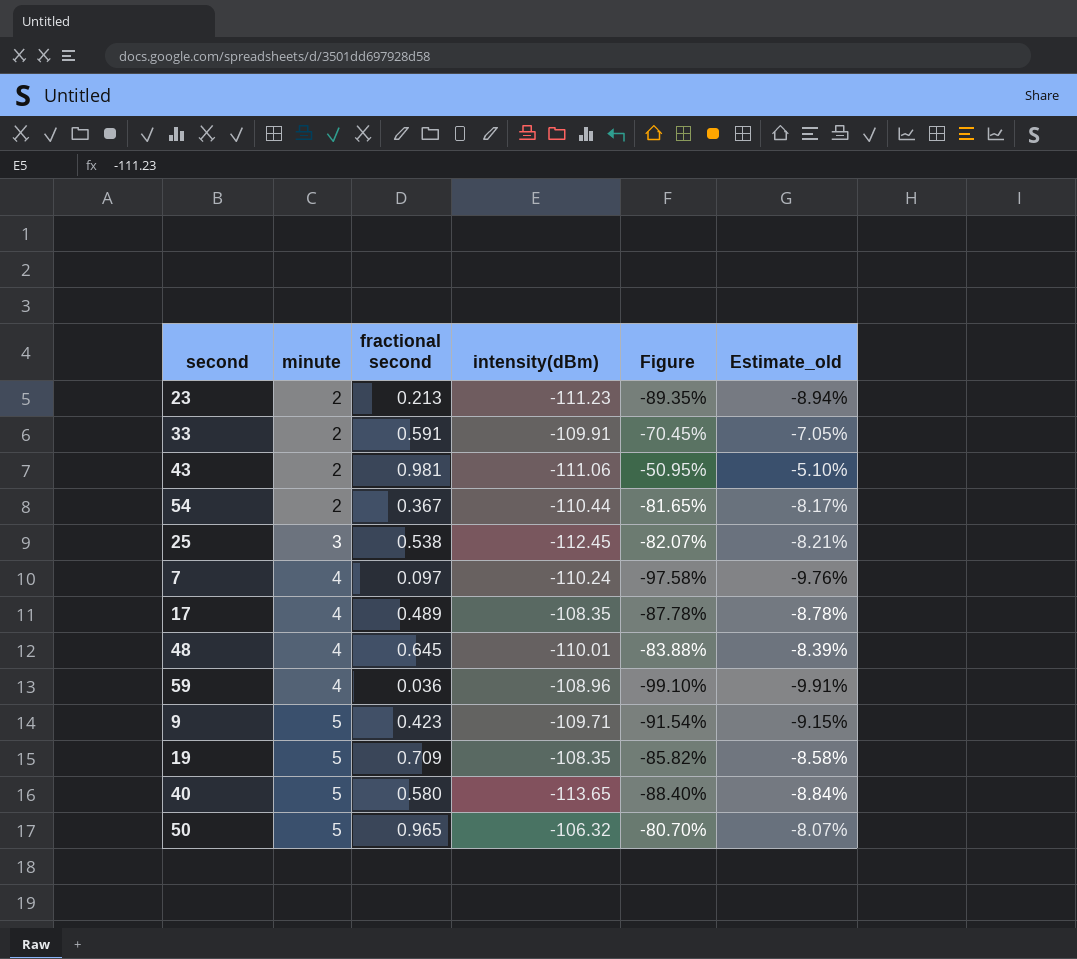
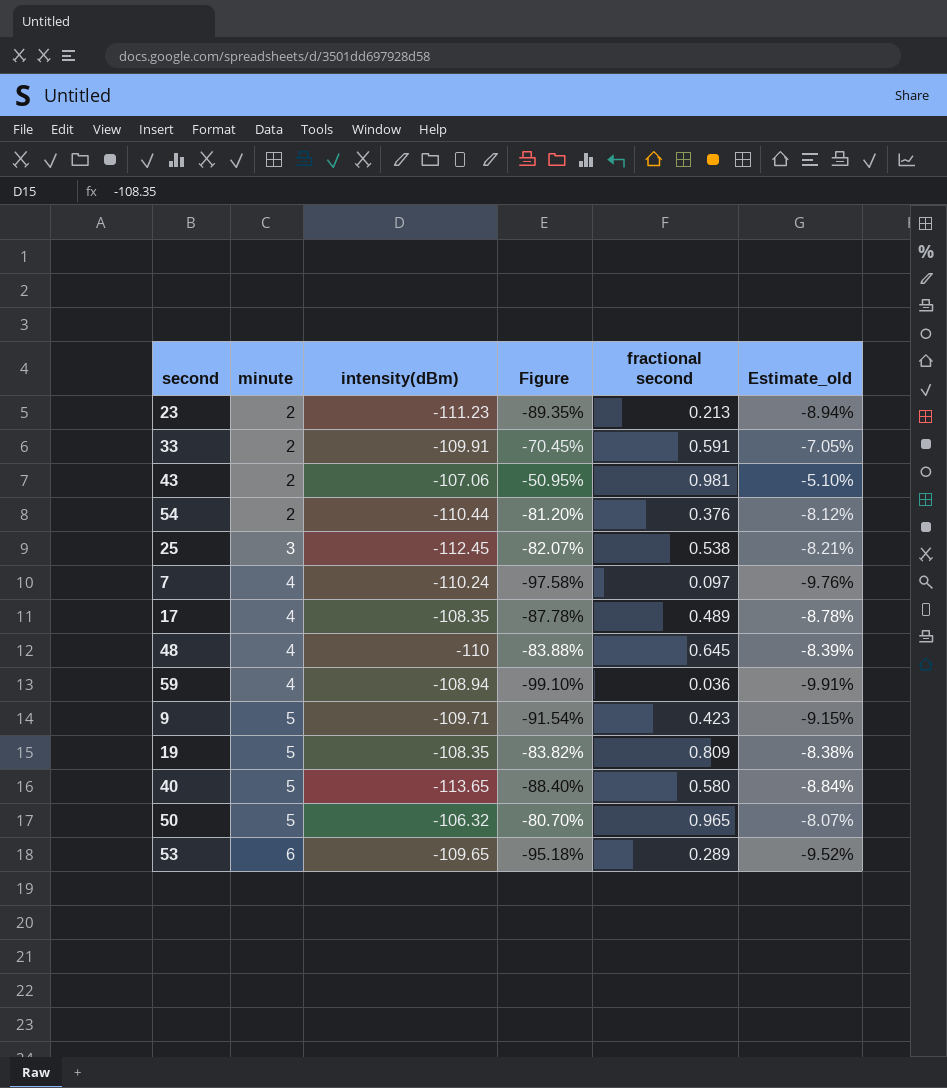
column fractional second | position: 3 -> 5
43 | intensity(dBm): -111.06 -> -107.06
54 | Figure: -81.65% -> -81.20%
54 | fractional second: 0.367 -> 0.376
54 | Estimate_old: -8.17% -> -8.12%
48 | intensity(dBm): -110.01 -> -110
59 | intensity(dBm): -108.96 -> -108.94
19 | Figure: -85.82% -> -83.82%
19 | fractional second: 0.709 -> 0.809
19 | Estimate_old: -8.58% -> -8.38%
row 53: none -> 6 | -109.65 | -95.18% | 0.289 | -9.52%

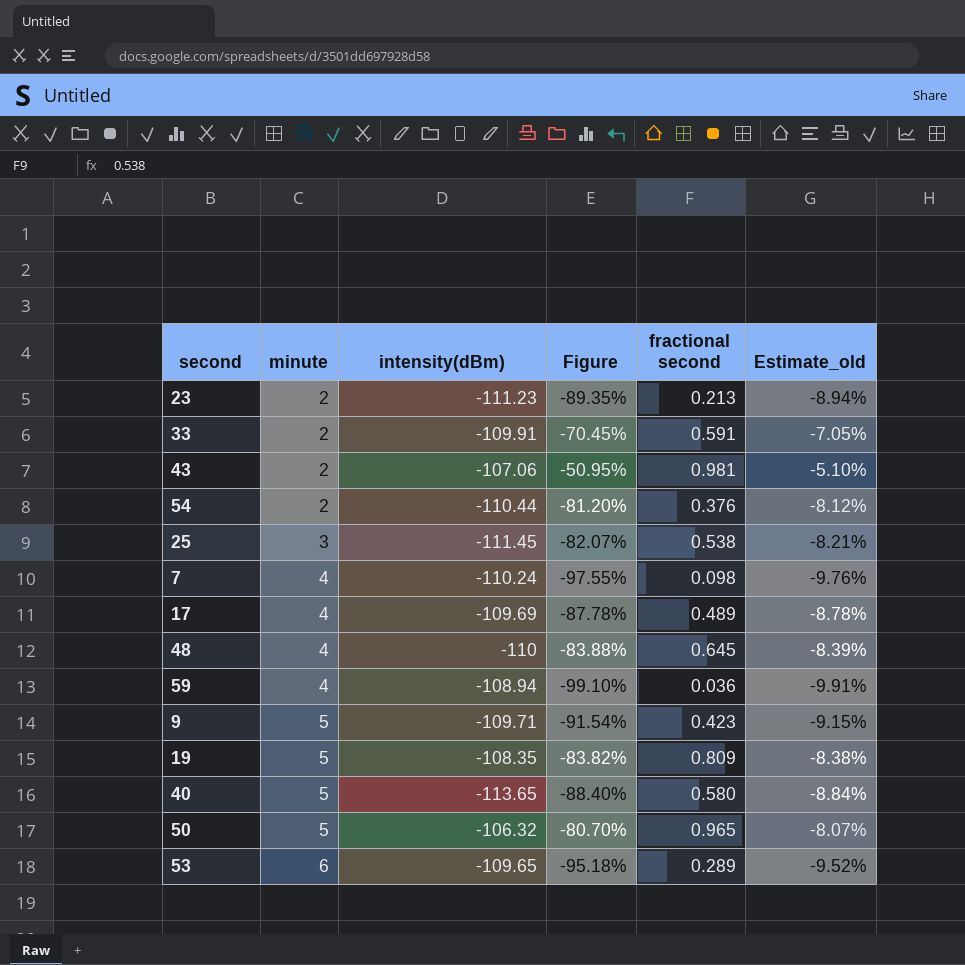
25 | intensity(dBm): -112.45 -> -111.45
7 | Figure: -97.58% -> -97.55%
7 | fractional second: 0.097 -> 0.098
17 | intensity(dBm): -108.35 -> -109.69

